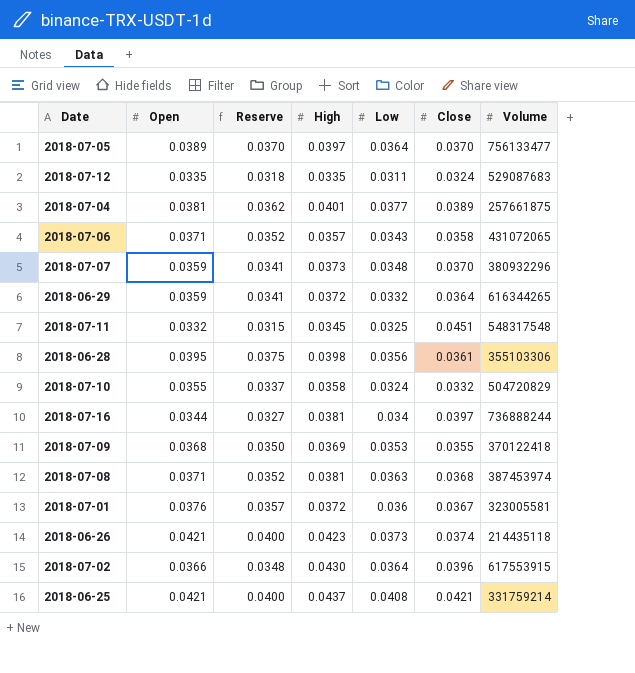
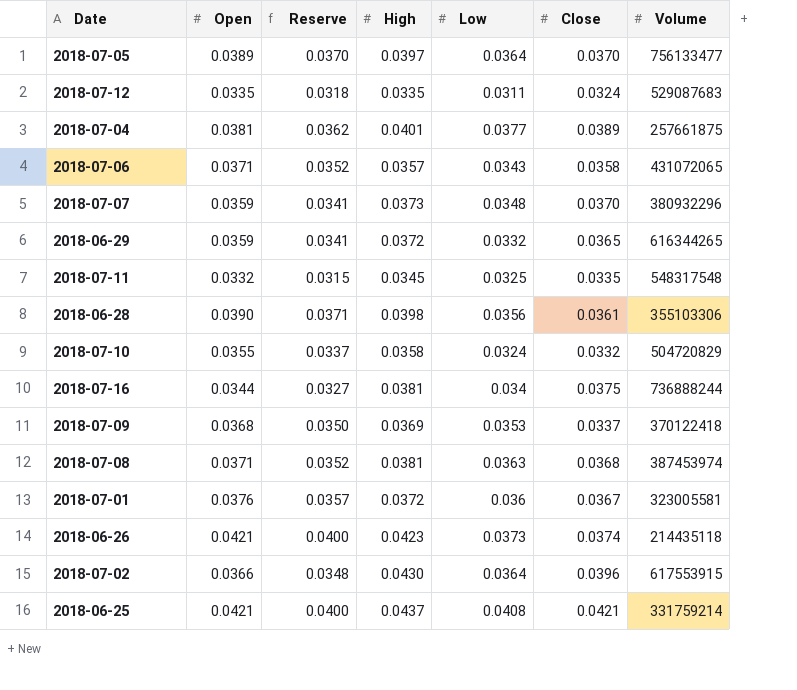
2018-06-29 | Close: 0.0364 -> 0.0365
2018-07-11 | Close: 0.0451 -> 0.0335
2018-06-28 | Open: 0.0395 -> 0.0390
2018-06-28 | Reserve: 0.0375 -> 0.0371
2018-07-16 | Close: 0.0397 -> 0.0375
2018-07-09 | Close: 0.0355 -> 0.0337

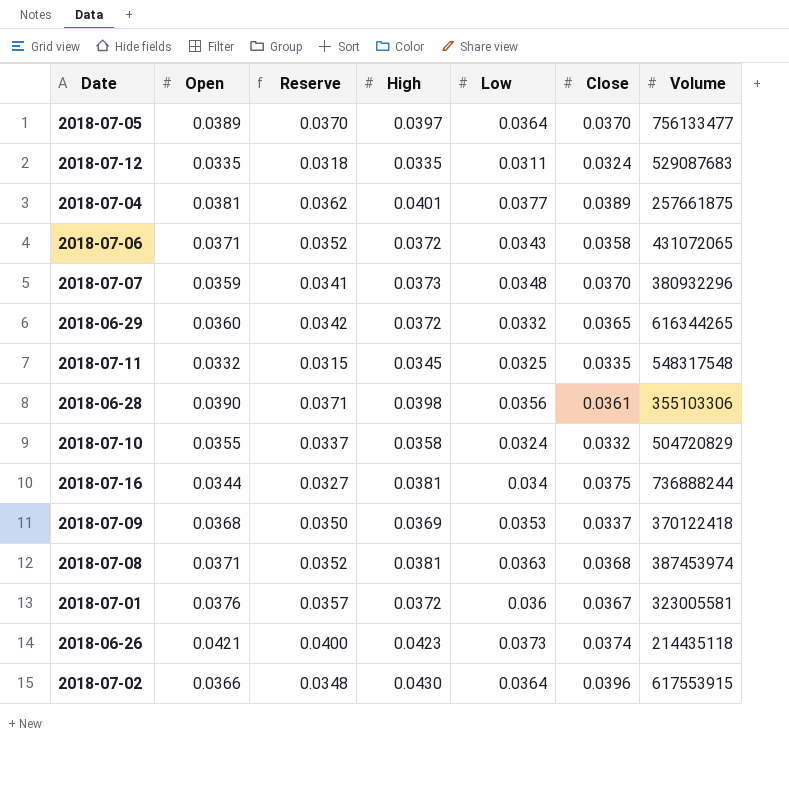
row 2018-06-25: 0.0421 | 0.0400 | 0.0437 | 0.0408 | 0.0421 | 331759214 -> none
2018-07-06 | High: 0.0357 -> 0.0372
2018-06-29 | Open: 0.0359 -> 0.0360
2018-06-29 | Reserve: 0.0341 -> 0.0342

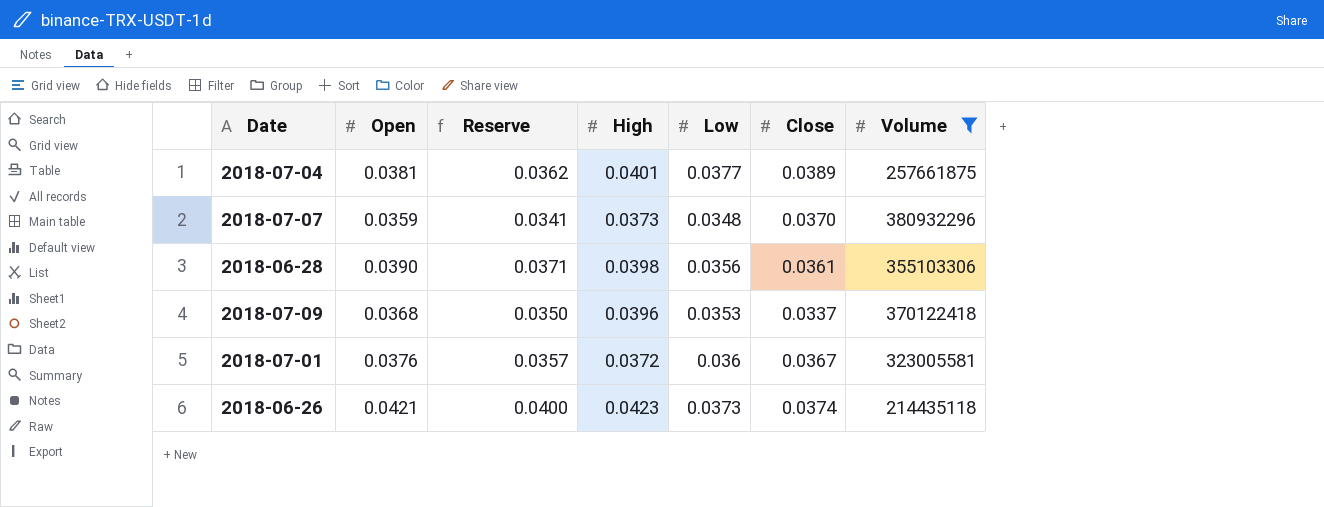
filter: none -> Volume <= 380932296
2018-07-09 | High: 0.0369 -> 0.0396

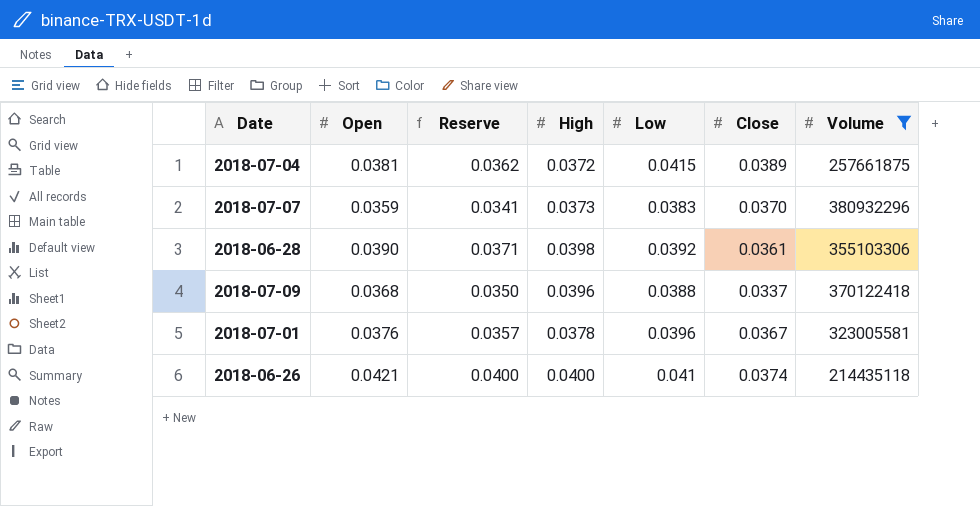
2018-07-04 | High: 0.0401 -> 0.0372
2018-07-04 | Low: 0.0377 -> 0.0415
2018-07-07 | Low: 0.0348 -> 0.0383
2018-06-28 | Low: 0.0356 -> 0.0392
2018-07-09 | Low: 0.0353 -> 0.0388
2018-07-01 | High: 0.0372 -> 0.0378
2018-07-01 | Low: 0.036 -> 0.0396
2018-06-26 | High: 0.0423 -> 0.0400
2018-06-26 | Low: 0.0373 -> 0.041

